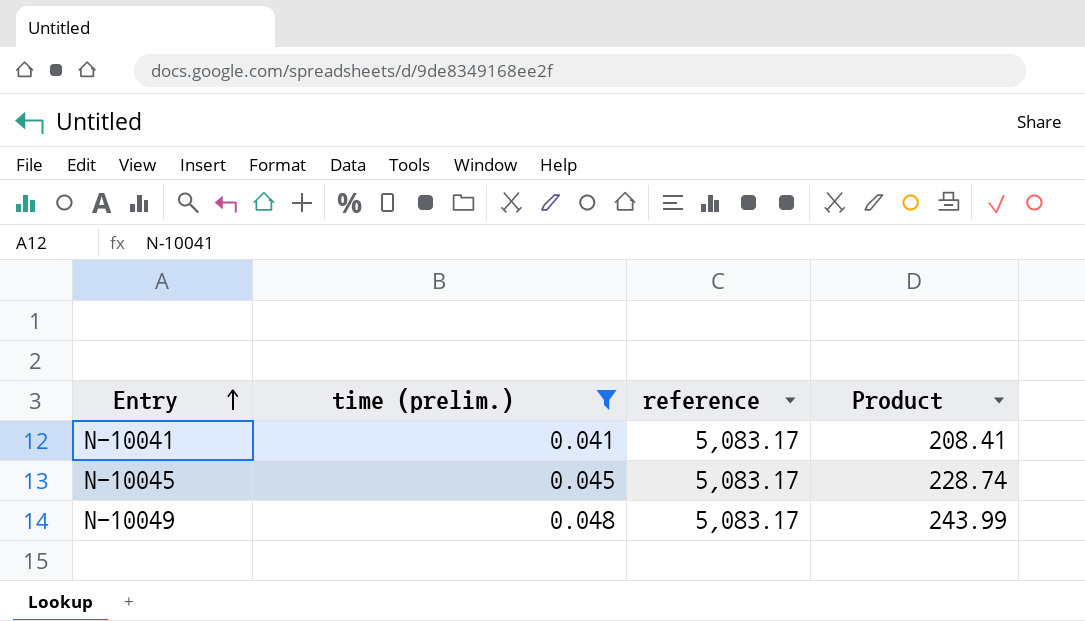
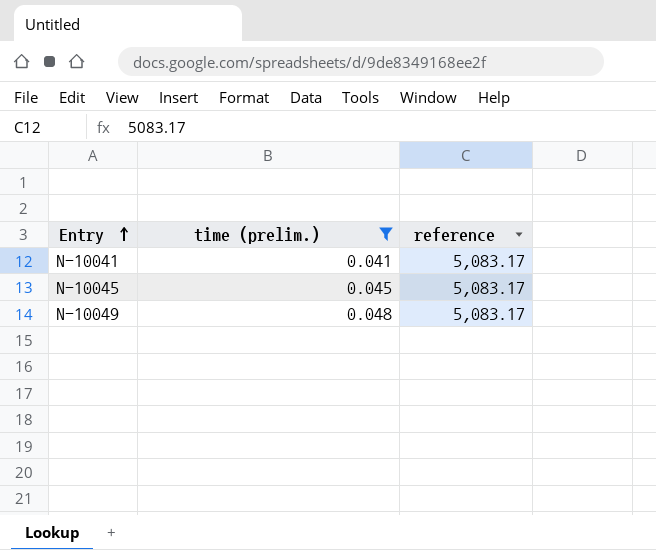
column Product | formula: [time (prelim.)] * [reference] -> none

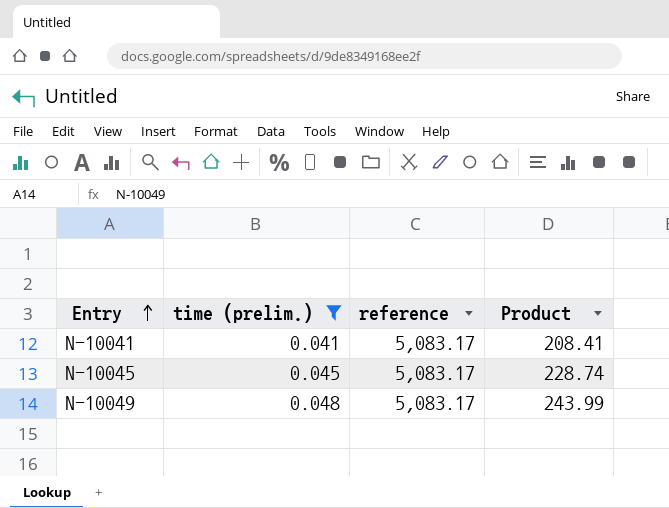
column Product | formula: none -> [time (prelim.)] * [reference]

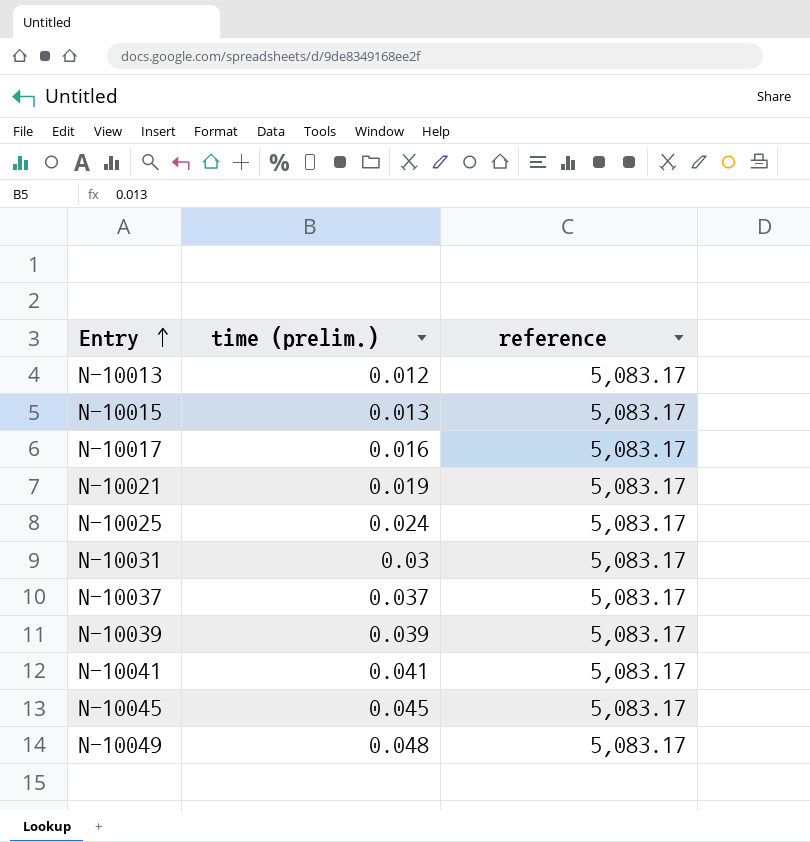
filter: time (prelim.) >= 0.041 -> none
column Product | formula: [time (prelim.)] * [reference] -> none

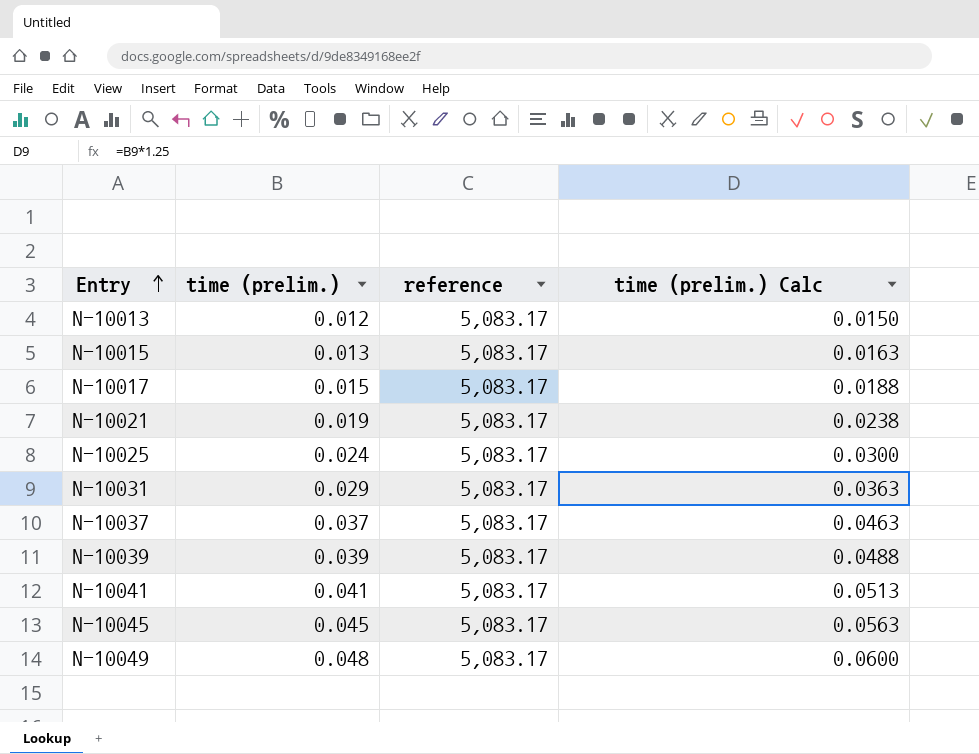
column time (prelim.) Calc | formula: none -> [time (prelim.)] * 1.25
N-10017 | time (prelim.): 0.016 -> 0.015
N-10031 | time (prelim.): 0.03 -> 0.029

